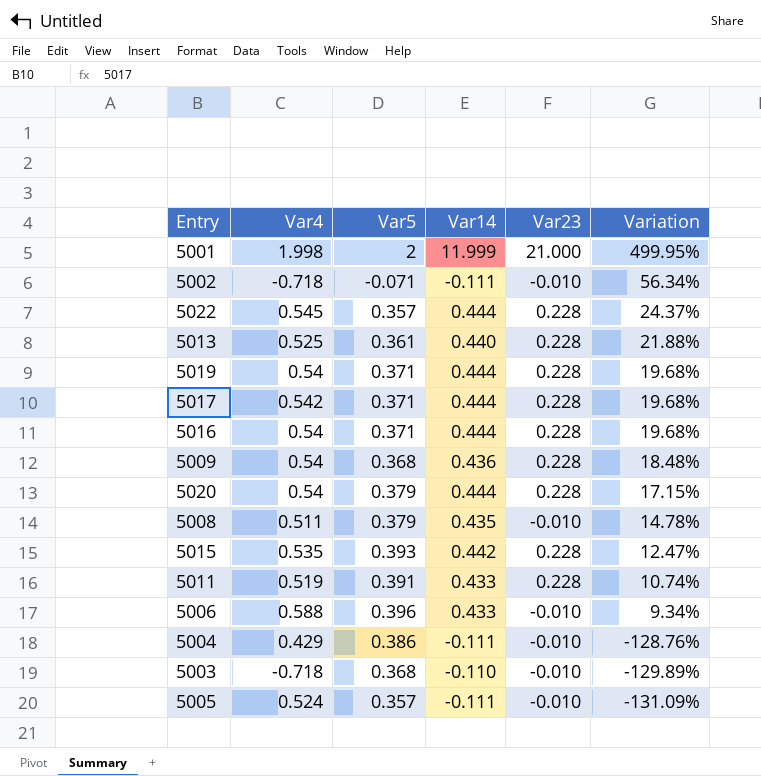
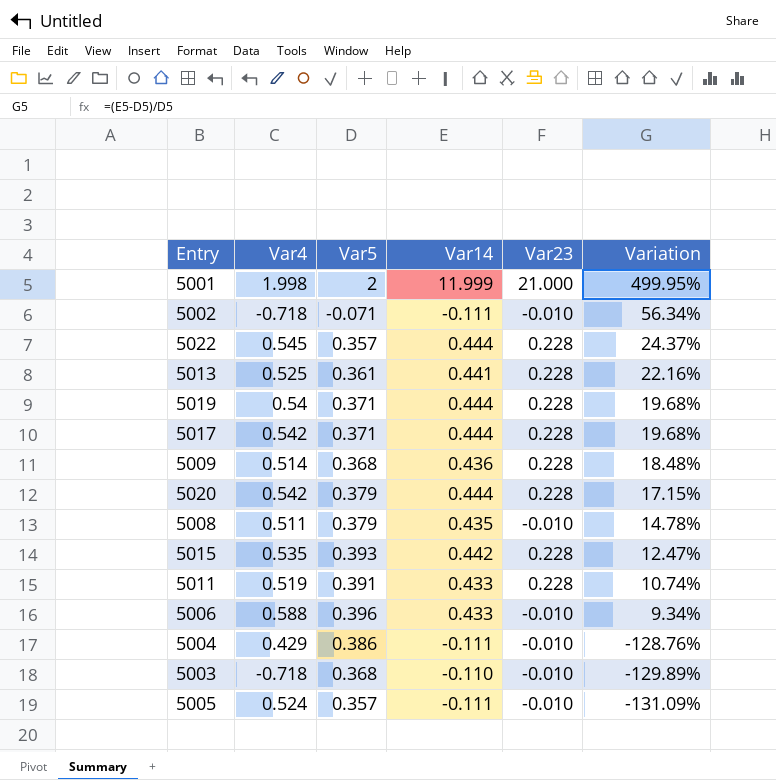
row 5016: 0.54 | 0.371 | 0.444 | 0.228 | 19.68% -> none
5013 | Var14: 0.440 -> 0.441
5013 | Variation: 21.88% -> 22.16%
5009 | Var4: 0.54 -> 0.514
5020 | Var4: 0.54 -> 0.542

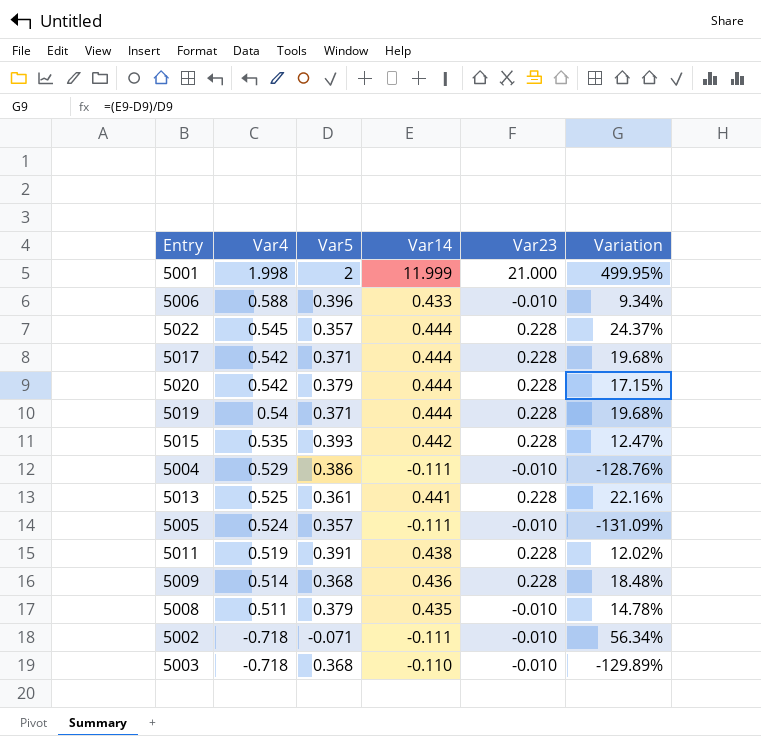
row order: Variation descending -> Var4 descending
5004 | Var4: 0.429 -> 0.529
5011 | Var14: 0.433 -> 0.438
5011 | Variation: 10.74% -> 12.02%

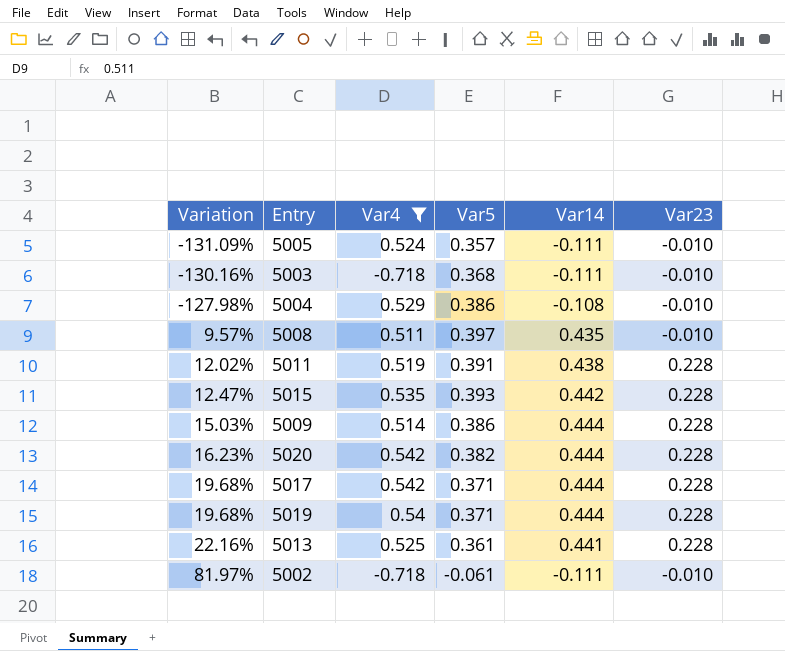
filter: none -> Var4 <= 0.542
row order: Var4 descending -> Variation ascending
column Variation | position: 6 -> 1
5003 | Variation: -129.89% -> -130.16%
5003 | Var14: -0.110 -> -0.111
5004 | Variation: -128.76% -> -127.98%
5004 | Var14: -0.111 -> -0.108
5008 | Variation: 14.78% -> 9.57%
5008 | Var5: 0.379 -> 0.397
5009 | Variation: 18.48% -> 15.03%
5009 | Var5: 0.368 -> 0.386
5009 | Var14: 0.436 -> 0.444
5020 | Variation: 17.15% -> 16.23%
5020 | Var5: 0.379 -> 0.382
5002 | Variation: 56.34% -> 81.97%
5002 | Var5: -0.071 -> -0.061

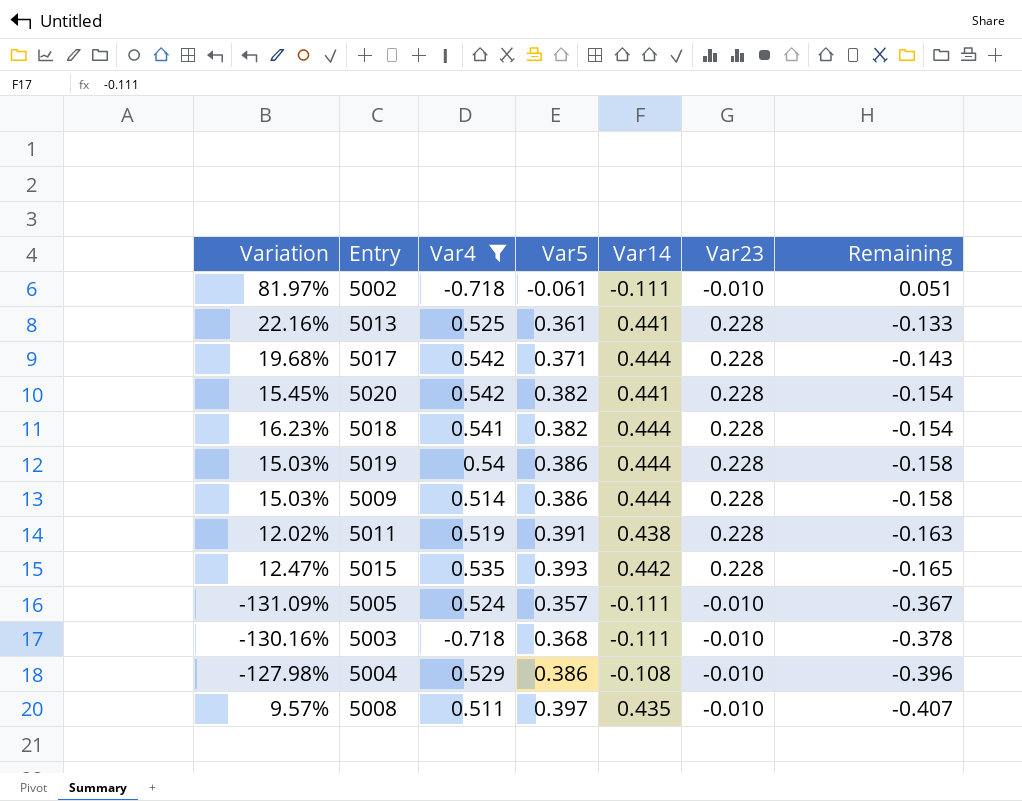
row order: Variation ascending -> Remaining descending
column Remaining | formula: none -> [Var23] - [Var5]
5020 | Variation: 16.23% -> 15.45%
5020 | Var14: 0.444 -> 0.441
row 5018: none -> 16.23% | 0.541 | 0.382 | 0.444 | 0.228 | -0.154
5019 | Variation: 19.68% -> 15.03%
5019 | Var5: 0.371 -> 0.386

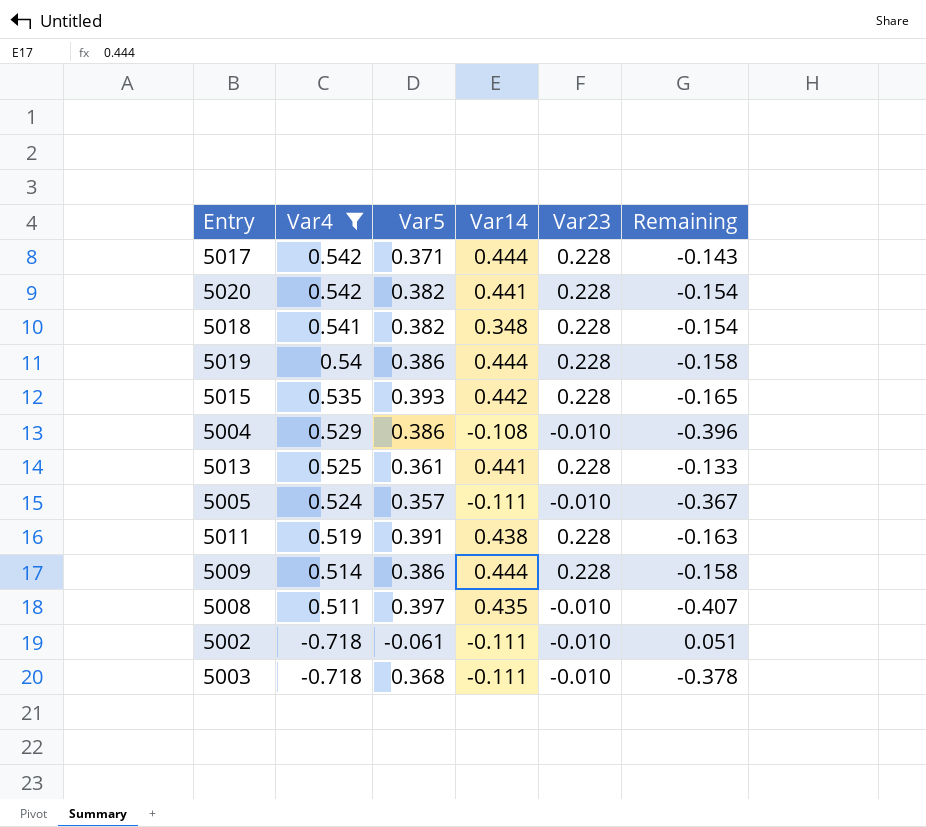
row order: Remaining descending -> Var4 descending
column Variation | formula: ([Var14] - [Var5]) / [Var5] -> none
5018 | Var14: 0.444 -> 0.348

